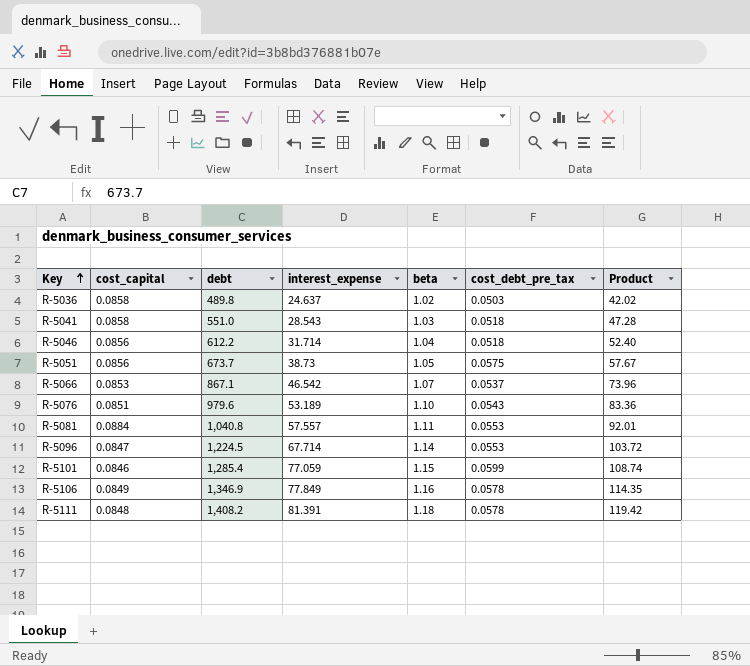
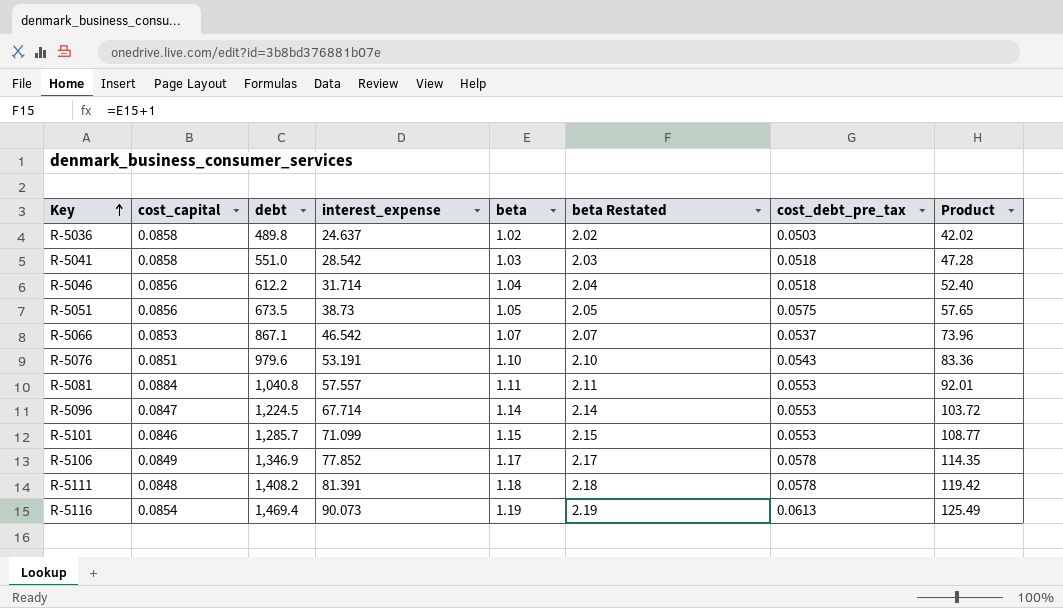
column beta Restated | formula: none -> [beta] + 1
R-5041 | interest_expense: 28.543 -> 28.542
R-5051 | debt: 673.7 -> 673.5
R-5051 | Product: 57.67 -> 57.65
R-5076 | interest_expense: 53.189 -> 53.191
R-5101 | debt: 1,285.4 -> 1,285.7
R-5101 | interest_expense: 77.059 -> 71.099
R-5101 | cost_debt_pre_tax: 0.0599 -> 0.0553
R-5101 | Product: 108.74 -> 108.77
R-5106 | interest_expense: 77.849 -> 77.852
R-5106 | beta: 1.16 -> 1.17
row R-5116: none -> 0.0854 | 1,469.4 | 90.073 | 1.19 | 2.19 | 0.0613 | 125.49

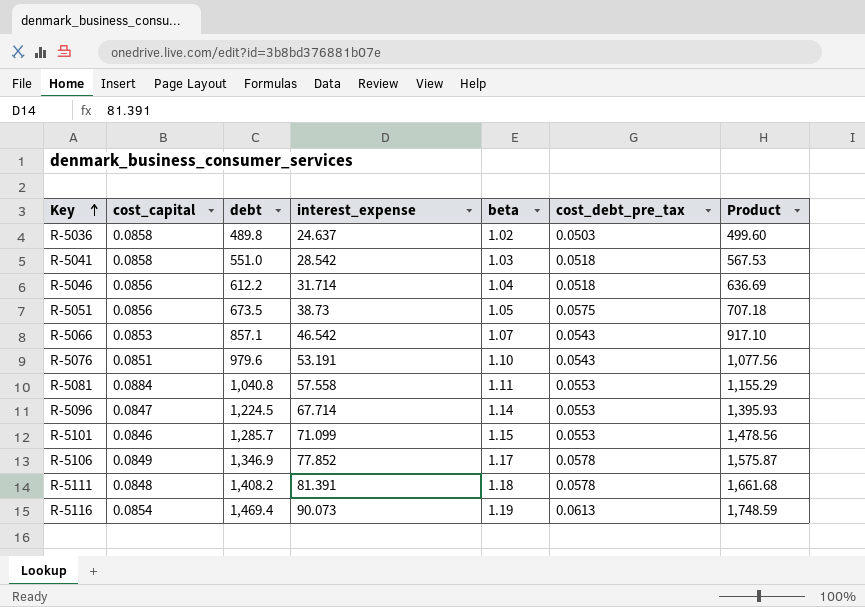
column beta Restated | formula: [beta] + 1 -> none
column Product | formula: [cost_capital] * [debt] -> [debt] * [beta]
R-5066 | debt: 867.1 -> 857.1
R-5066 | cost_debt_pre_tax: 0.0537 -> 0.0543
R-5081 | interest_expense: 57.557 -> 57.558

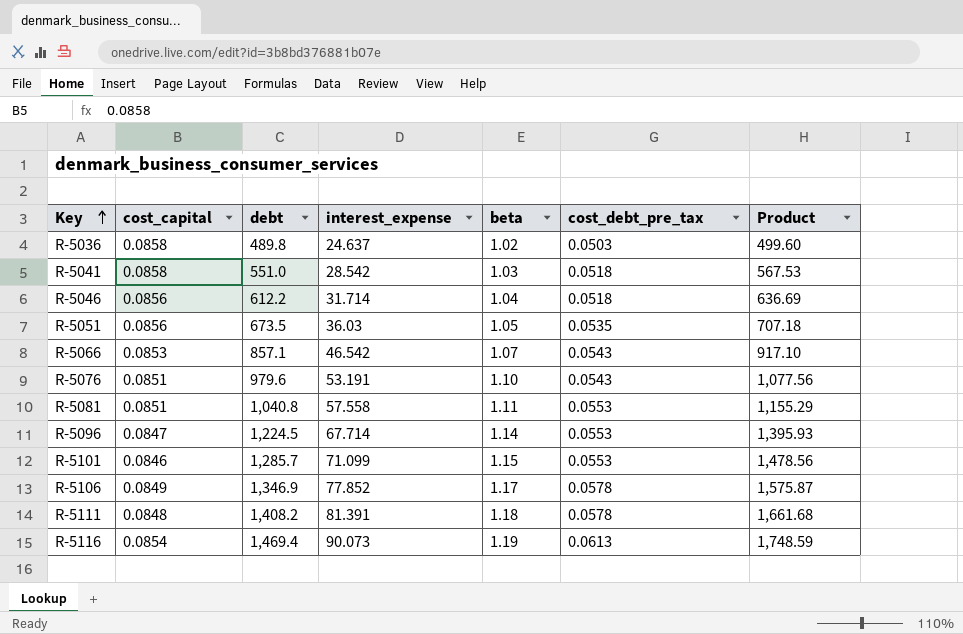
R-5051 | interest_expense: 38.73 -> 36.03
R-5051 | cost_debt_pre_tax: 0.0575 -> 0.0535
R-5081 | cost_capital: 0.0884 -> 0.0851

